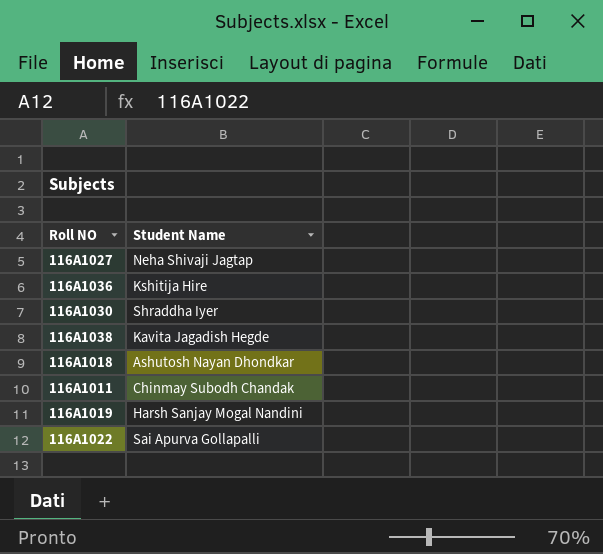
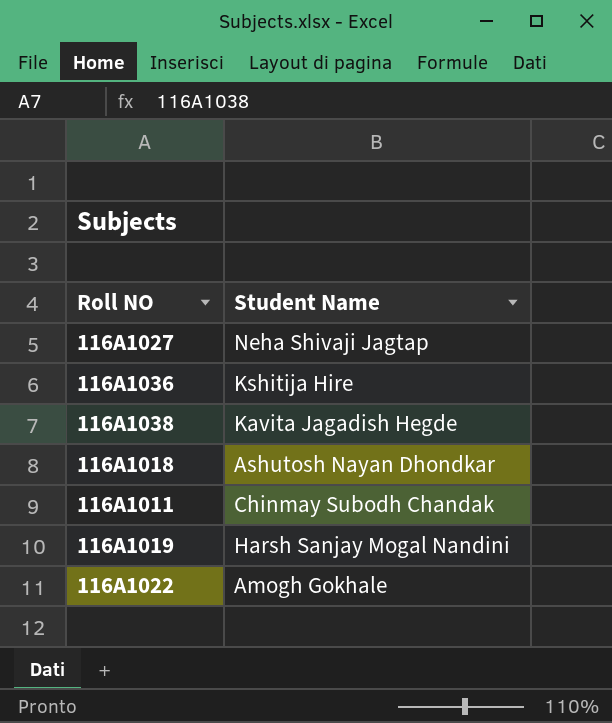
row 116A1030: Shraddha Iyer -> none
116A1022 | Student Name: Sai Apurva Gollapalli -> Amogh Gokhale

